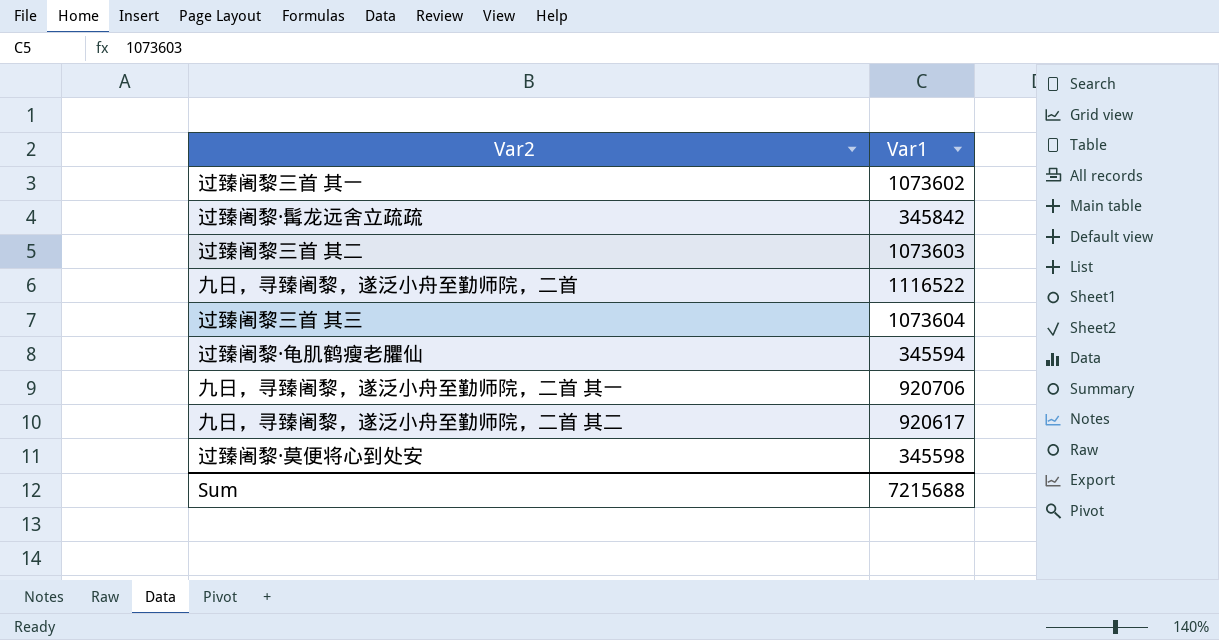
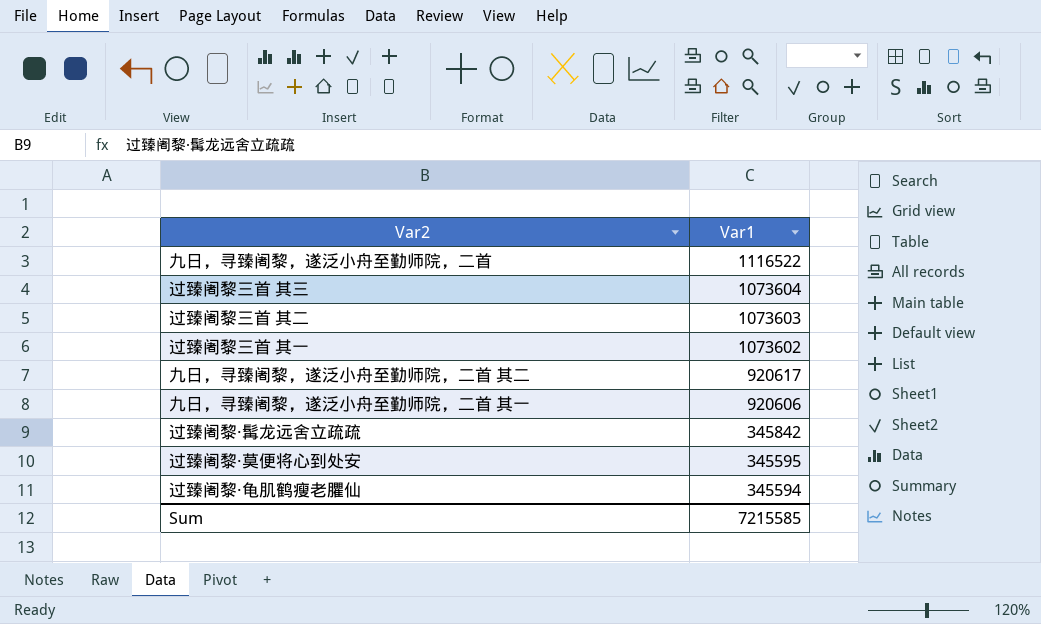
row order: none -> Var1 descending
九日，寻臻阇黎，遂泛小舟至勤师院，二首 其一 | Var1: 920706 -> 920606
过臻阇黎·莫便将心到处安 | Var1: 345598 -> 345595
Sum | Var1: 7215688 -> 7215585

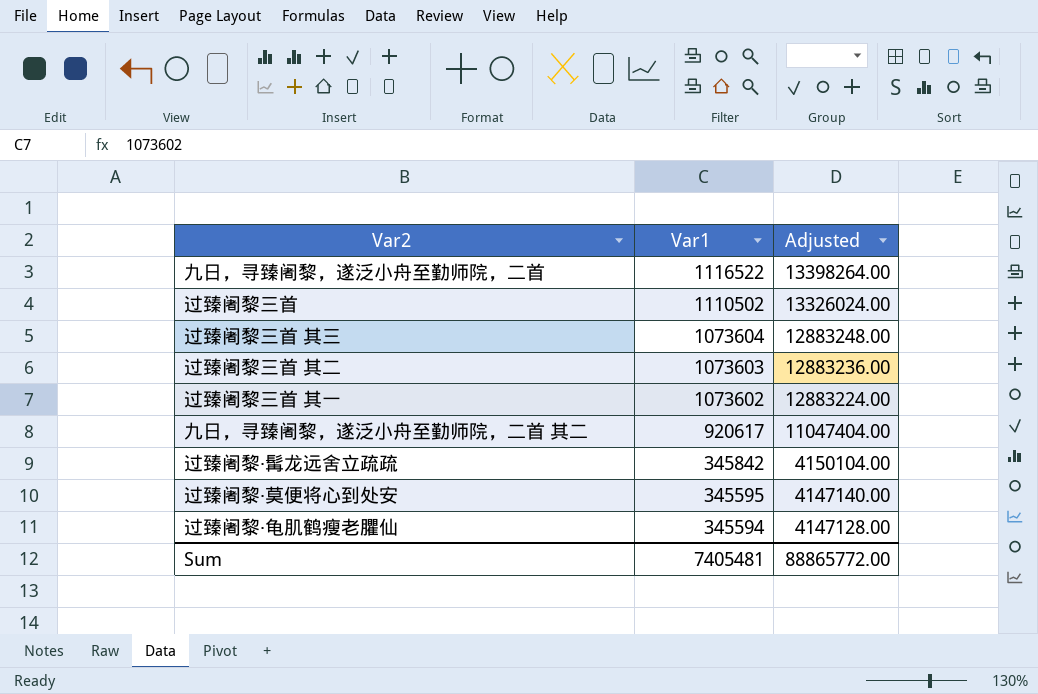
column Adjusted | formula: none -> [Var1] * 12
row 九日，寻臻阇黎，遂泛小舟至勤师院，二首 其一: 920606 -> none
row 过臻阇黎三首: none -> 1110502 | 13326024.00
Sum | Var1: 7215585 -> 7405481

